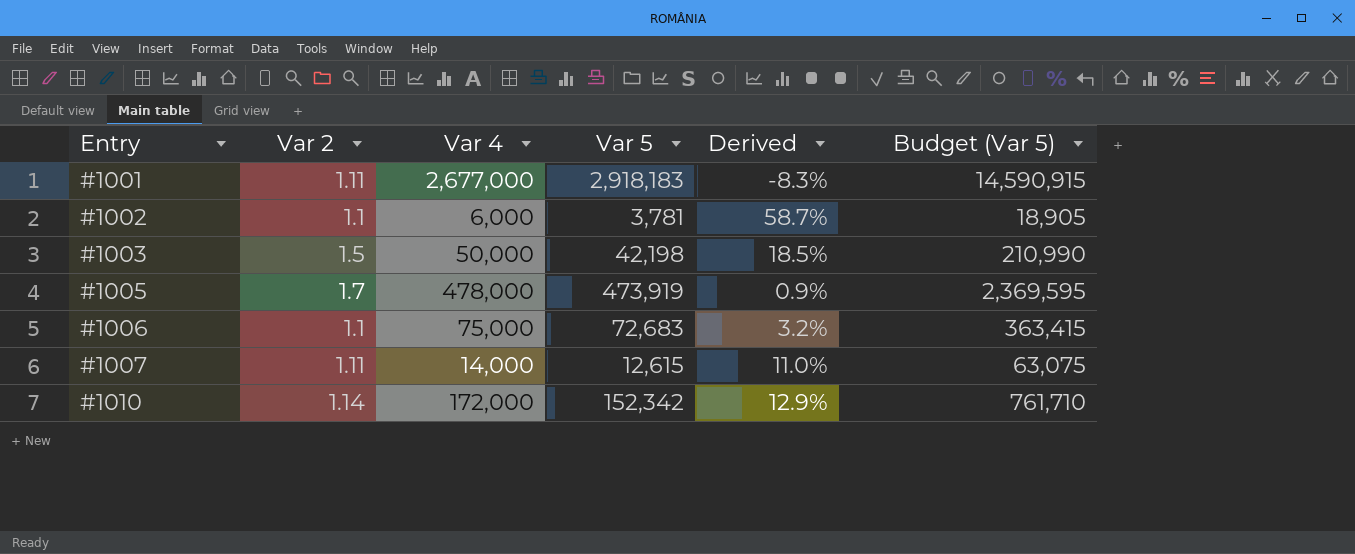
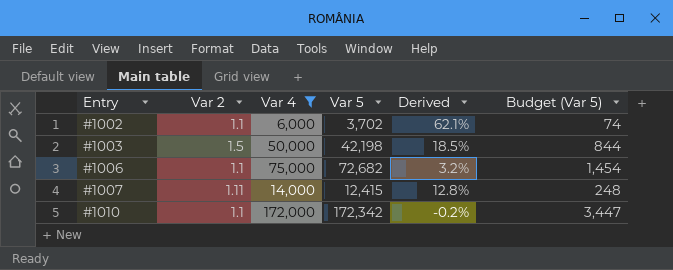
filter: none -> Var 4 <= 172,000
column Budget (Var 5) | formula: [Var 5] * 5 -> [Var 5] * 0.02
#1002 | Var 5: 3,781 -> 3,702
#1002 | Derived: 58.7% -> 62.1%
#1006 | Var 5: 72,683 -> 72,682
#1007 | Var 5: 12,615 -> 12,415
#1007 | Derived: 11.0% -> 12.8%
#1010 | Var 2: 1.14 -> 1.1
#1010 | Var 5: 152,342 -> 172,342
#1010 | Derived: 12.9% -> -0.2%

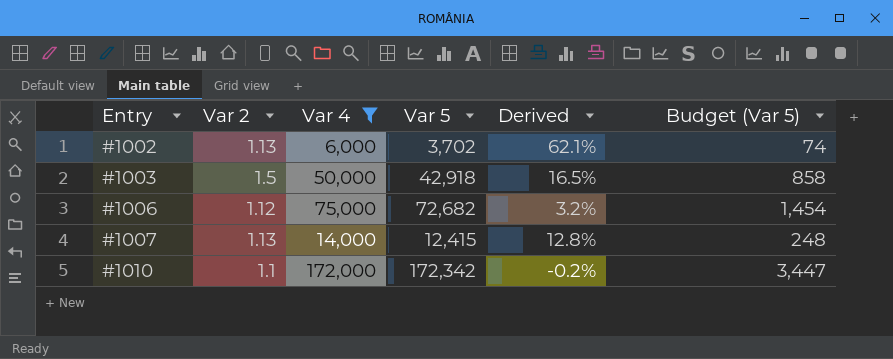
#1002 | Var 2: 1.1 -> 1.13
#1003 | Var 5: 42,198 -> 42,918
#1003 | Derived: 18.5% -> 16.5%
#1003 | Budget (Var 5): 844 -> 858
#1006 | Var 2: 1.1 -> 1.12
#1007 | Var 2: 1.11 -> 1.13

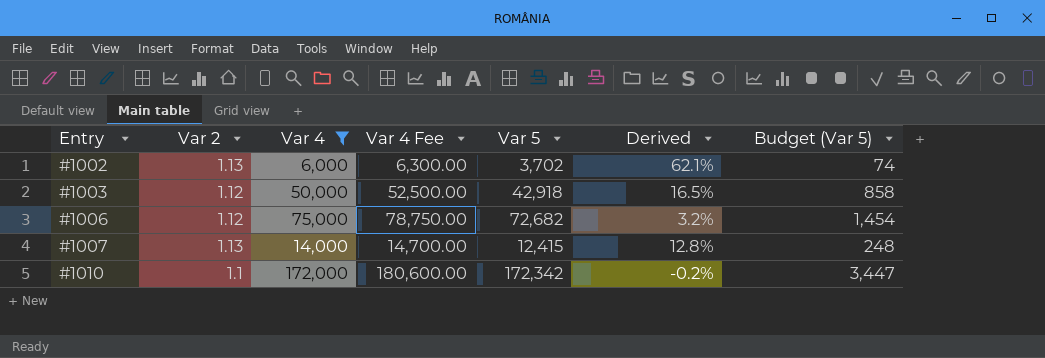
column Var 4 Fee | formula: none -> [Var 4] * 1.05
#1003 | Var 2: 1.5 -> 1.12

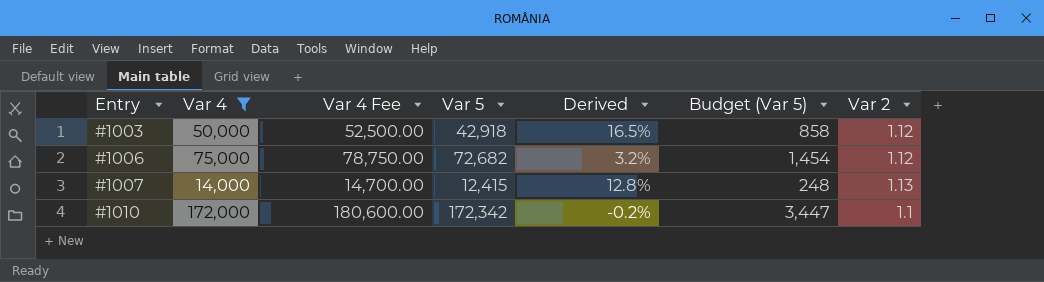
column Var 2 | position: 2 -> 7
row #1002: 1.13 | 6,000 | 6,300.00 | 3,702 | 62.1% | 74 -> none

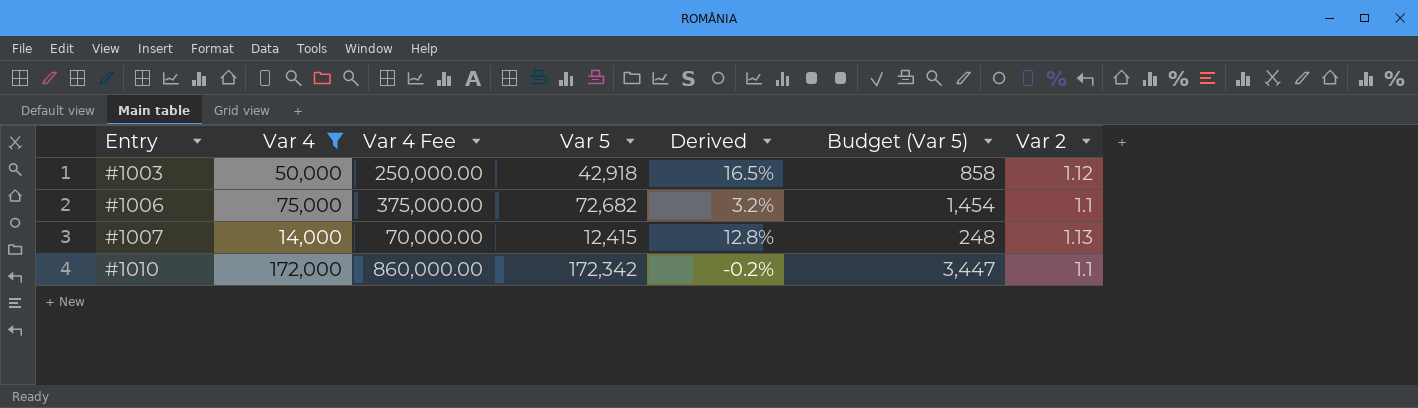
column Var 4 Fee | formula: [Var 4] * 1.05 -> [Var 4] * 5
#1006 | Var 2: 1.12 -> 1.1

